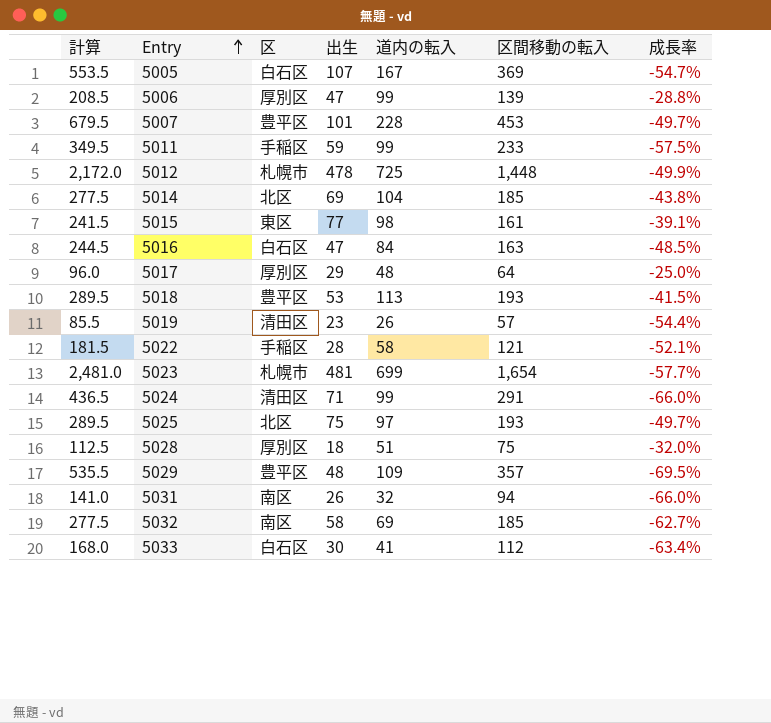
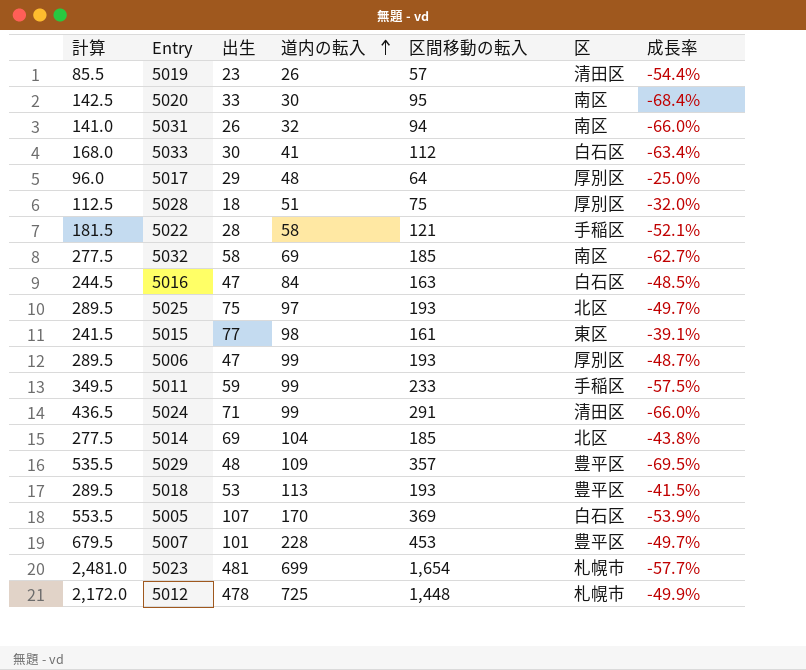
row order: Entry ascending -> 道内の転入 ascending
column 区 | position: 3 -> 6
row 5020: none -> 142.5 | 33 | 30 | 95 | 南区 | -68.4%
5006 | 計算: 208.5 -> 289.5
5006 | 区間移動の転入: 139 -> 193
5006 | 成長率: -28.8% -> -48.7%
5005 | 道内の転入: 167 -> 170
5005 | 成長率: -54.7% -> -53.9%

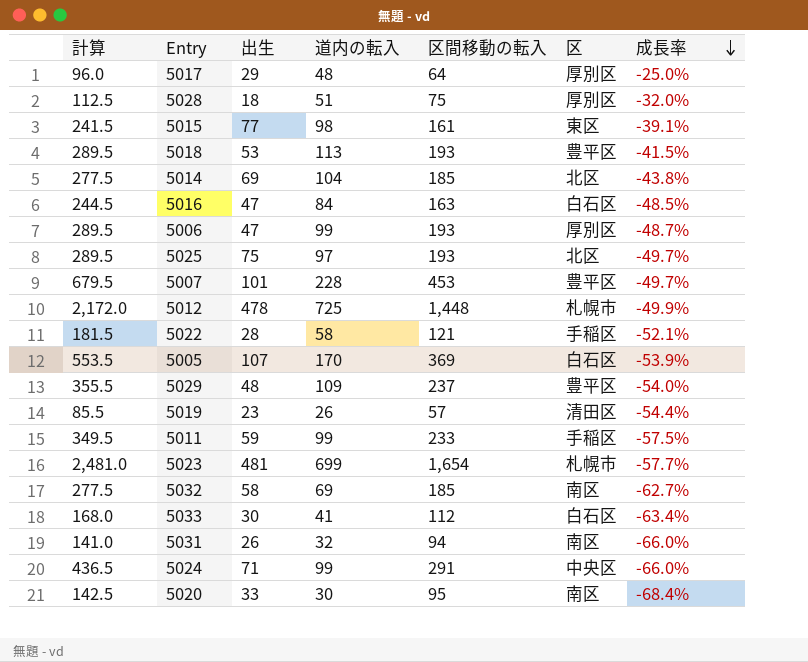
row order: 道内の転入 ascending -> 成長率 descending
5029 | 計算: 535.5 -> 355.5
5029 | 区間移動の転入: 357 -> 237
5029 | 成長率: -69.5% -> -54.0%
5024 | 区: 清田区 -> 中央区

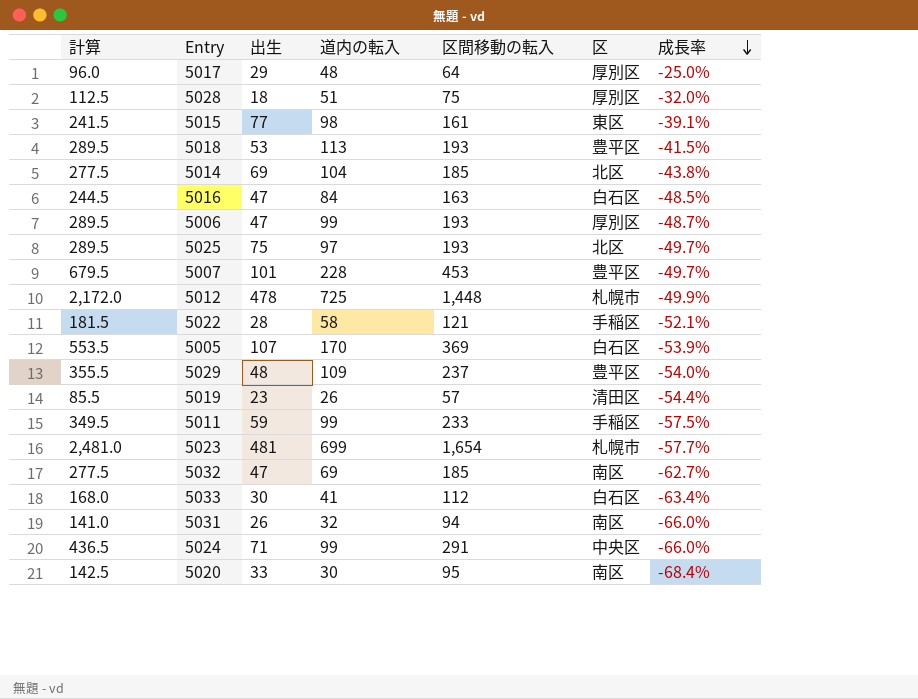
5032 | 出生: 58 -> 47

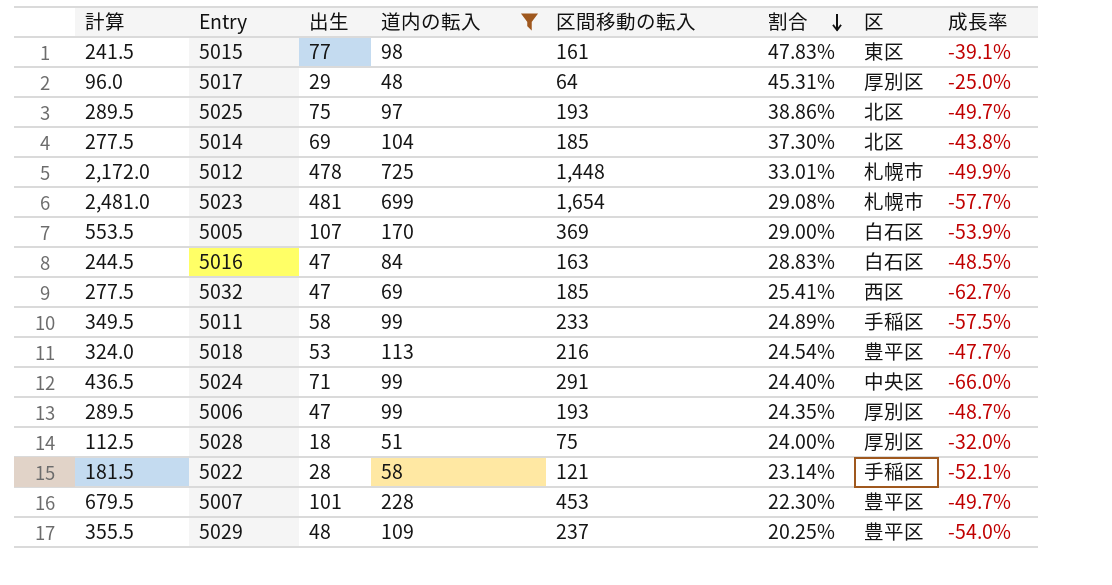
filter: none -> 道内の転入 >= 48
row order: 成長率 descending -> 割合 descending
column 割合 | formula: none -> [出生] / [区間移動の転入]
5032 | 区: 南区 -> 西区
5011 | 出生: 59 -> 58
5018 | 計算: 289.5 -> 324.0
5018 | 区間移動の転入: 193 -> 216
5018 | 成長率: -41.5% -> -47.7%

